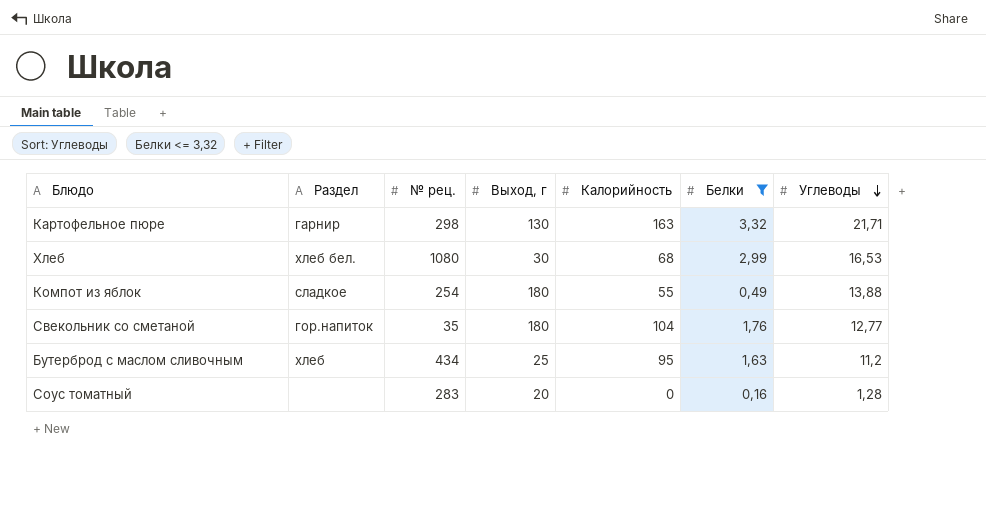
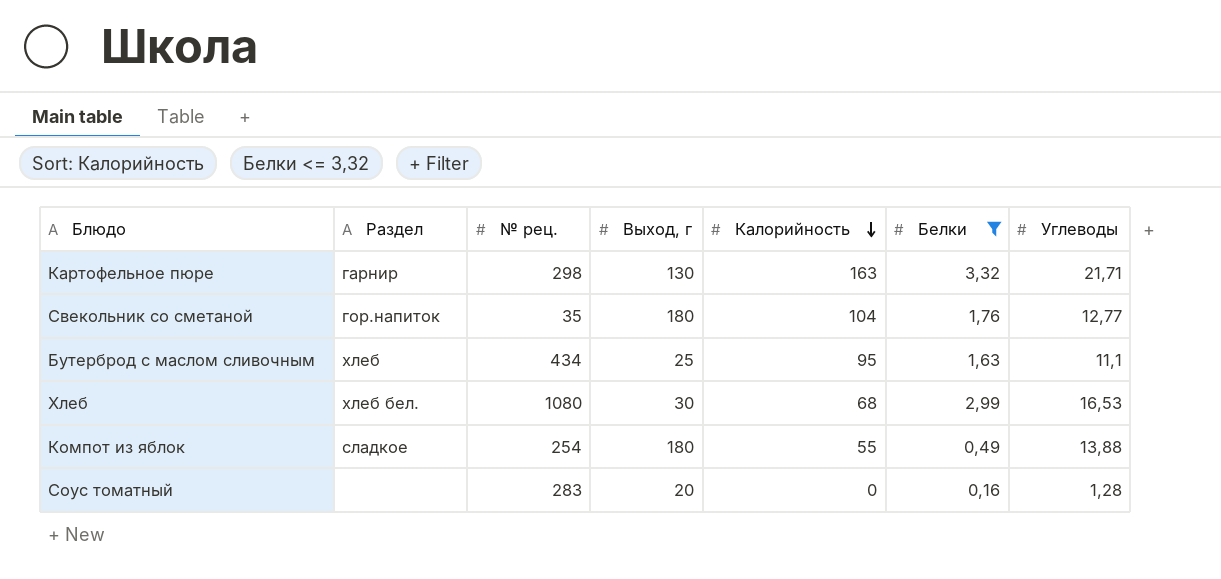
row order: Углеводы descending -> Калорийность descending
Бутерброд с маслом сливочным | Углеводы: 11,2 -> 11,1

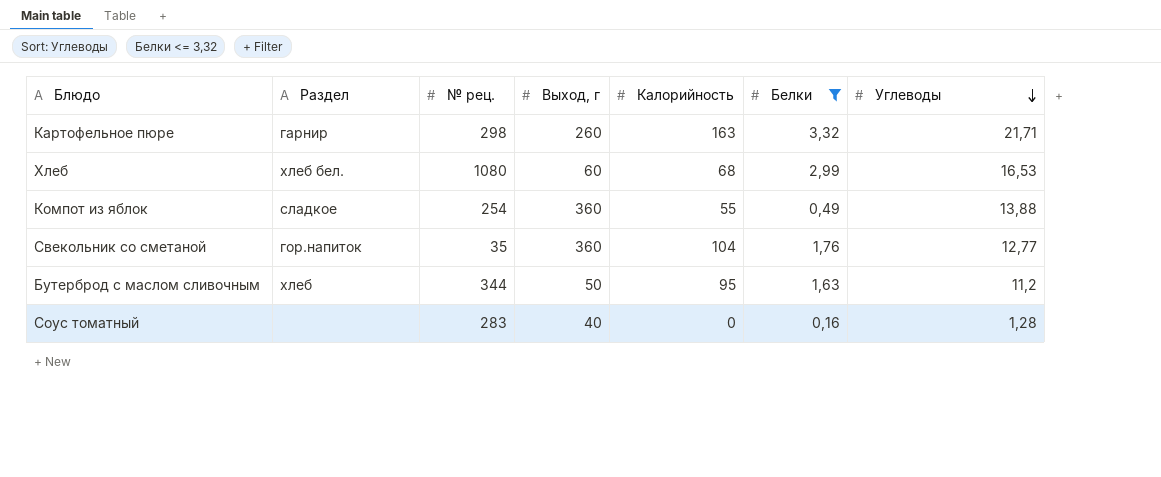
row order: Калорийность descending -> Углеводы descending
Картофельное пюре | Выход, г: 130 -> 260
Хлеб | Выход, г: 30 -> 60
Компот из яблок | Выход, г: 180 -> 360
Свекольник со сметаной | Выход, г: 180 -> 360
Бутерброд с маслом сливочным | № рец.: 434 -> 344
Бутерброд с маслом сливочным | Выход, г: 25 -> 50
Бутерброд с маслом сливочным | Углеводы: 11,1 -> 11,2
Соус томатный | Выход, г: 20 -> 40

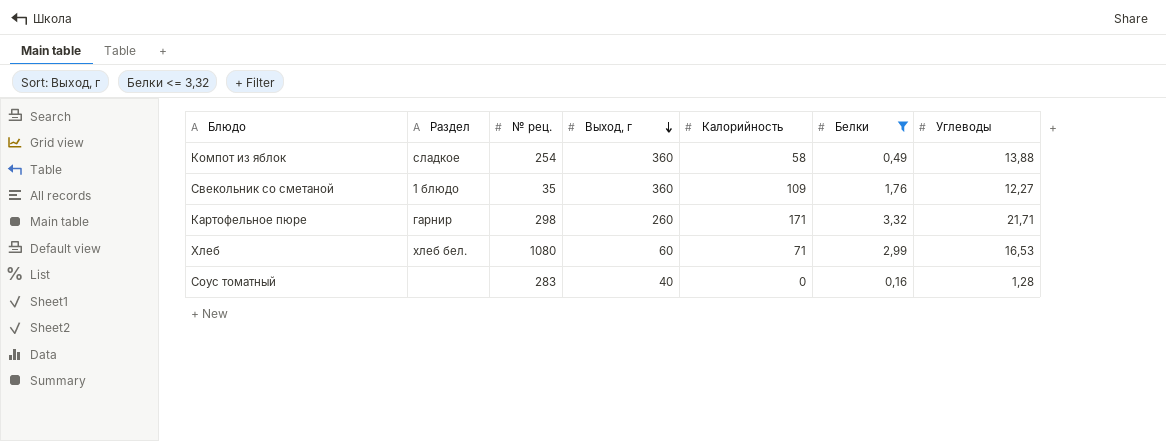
row order: Углеводы descending -> Выход, г descending
row Бутерброд с маслом сливочным: хлеб | 344 | 50 | 95 | 1,63 | 11,2 -> none
Компот из яблок | Калорийность: 55 -> 58
Свекольник со сметаной | Раздел: гор.напиток -> 1 блюдо
Свекольник со сметаной | Калорийность: 104 -> 109
Свекольник со сметаной | Углеводы: 12,77 -> 12,27
Картофельное пюре | Калорийность: 163 -> 171
Хлеб | Калорийность: 68 -> 71

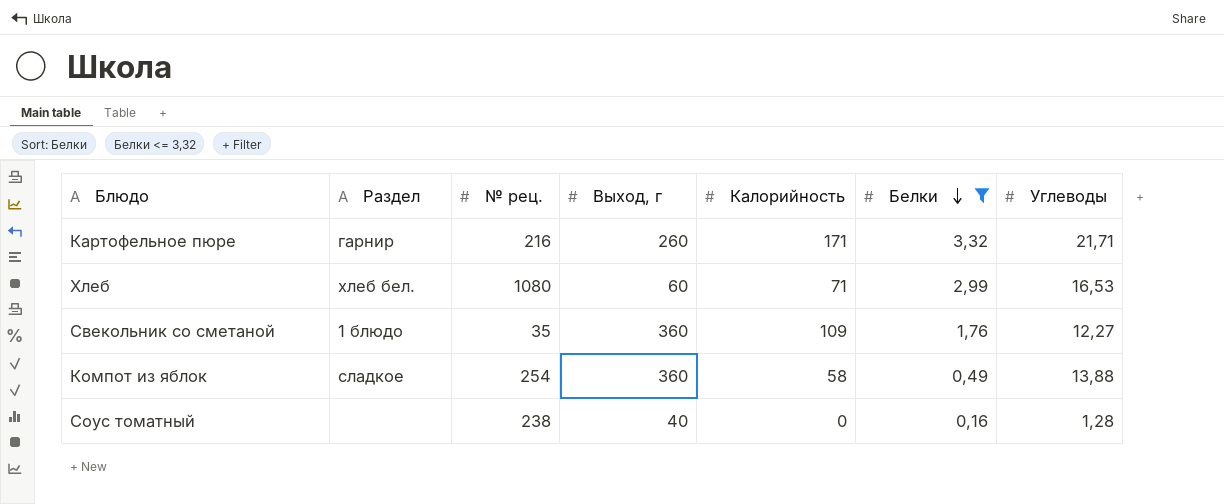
row order: Выход, г descending -> Белки descending
Картофельное пюре | № рец.: 298 -> 216
Соус томатный | № рец.: 283 -> 238

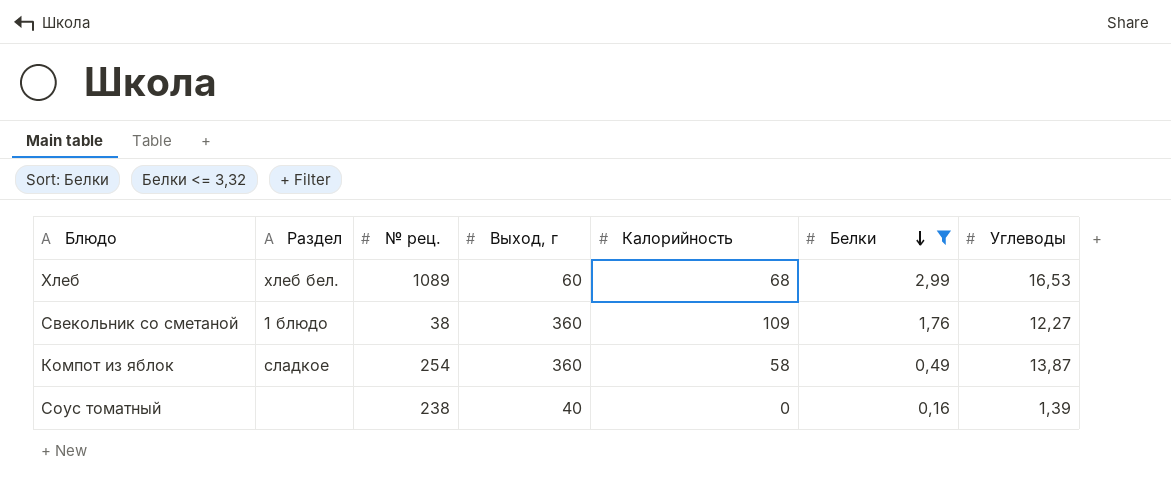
row Картофельное пюре: гарнир | 216 | 260 | 171 | 3,32 | 21,71 -> none
Хлеб | № рец.: 1080 -> 1089
Хлеб | Калорийность: 71 -> 68
Свекольник со сметаной | № рец.: 35 -> 38
Компот из яблок | Углеводы: 13,88 -> 13,87
Соус томатный | Углеводы: 1,28 -> 1,39

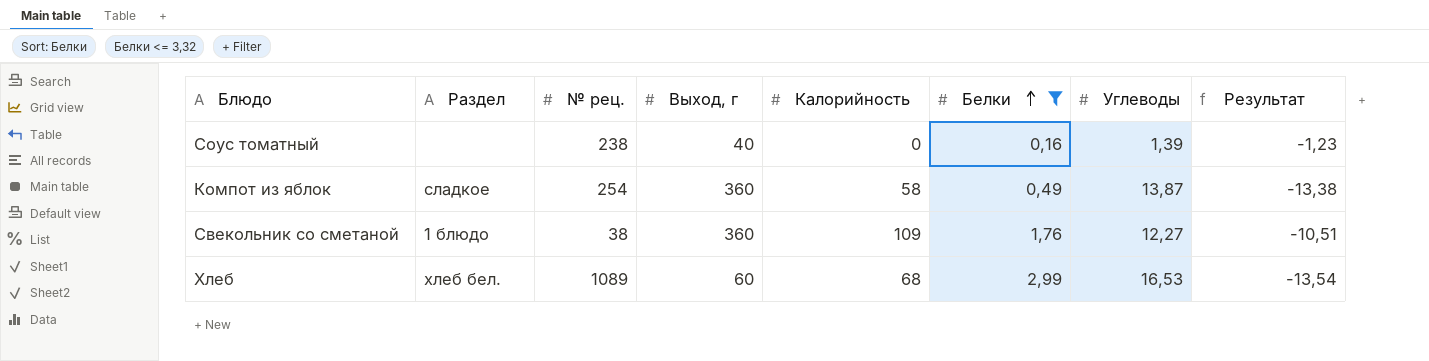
row order: Белки descending -> Белки ascending
column Результат | formula: none -> [Белки] - [Углеводы]

